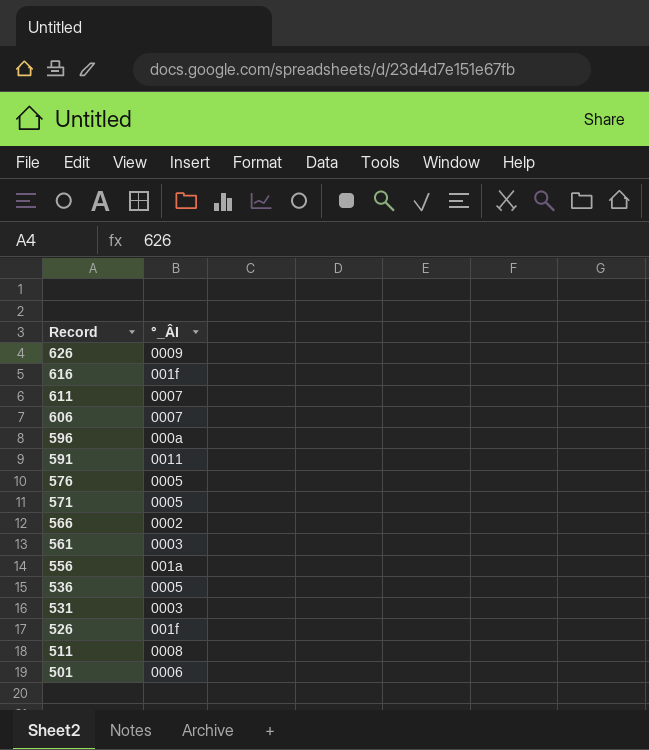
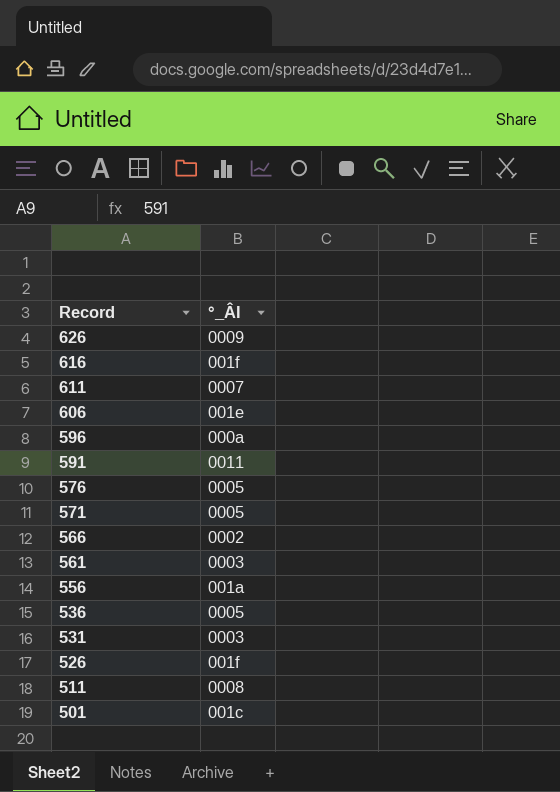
606 | °_ÂI: 0007 -> 001e
501 | °_ÂI: 0006 -> 001c

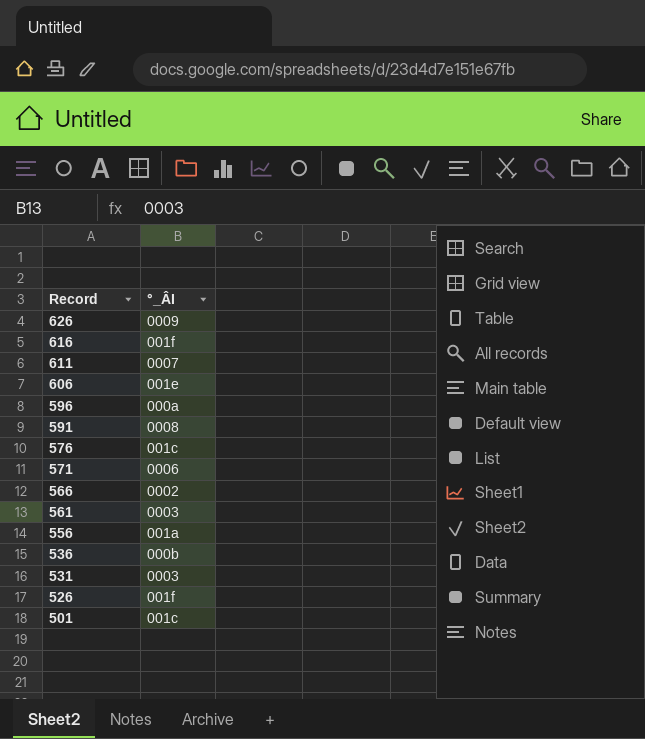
row 511: 0008 -> none
591 | °_ÂI: 0011 -> 0008
576 | °_ÂI: 0005 -> 001c
571 | °_ÂI: 0005 -> 0006
536 | °_ÂI: 0005 -> 000b

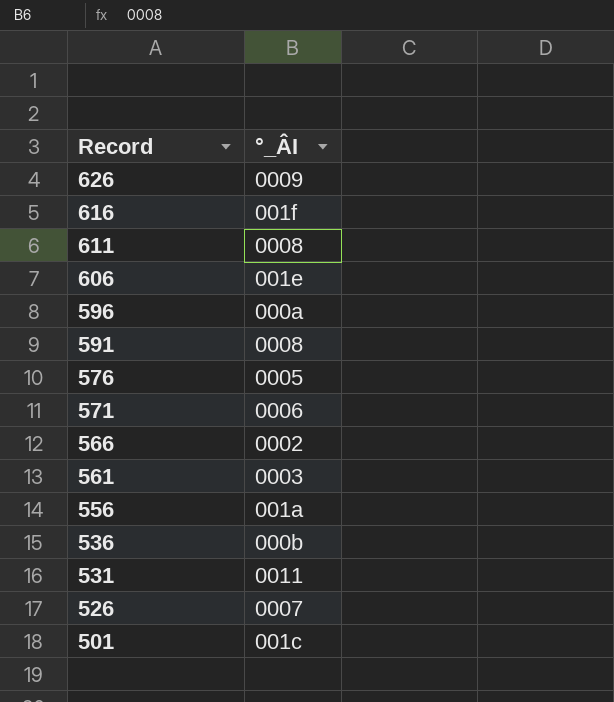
611 | °_ÂI: 0007 -> 0008
576 | °_ÂI: 001c -> 0005
531 | °_ÂI: 0003 -> 0011
526 | °_ÂI: 001f -> 0007

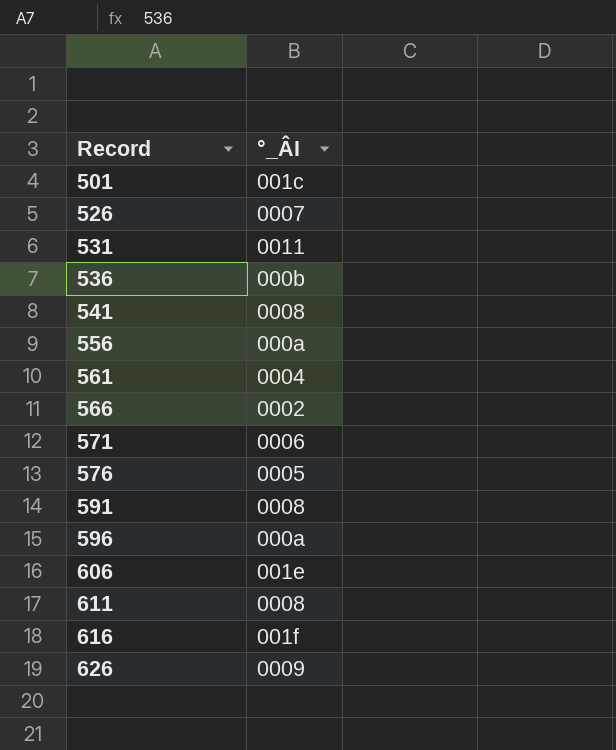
row order: Record descending -> Record ascending
row 541: none -> 0008
556 | °_ÂI: 001a -> 000a
561 | °_ÂI: 0003 -> 0004

